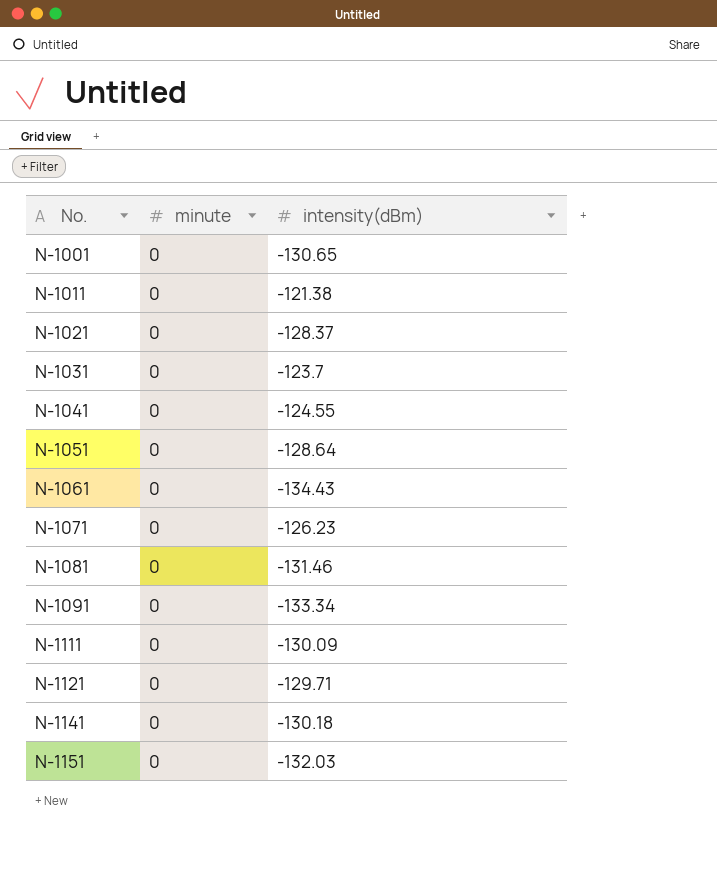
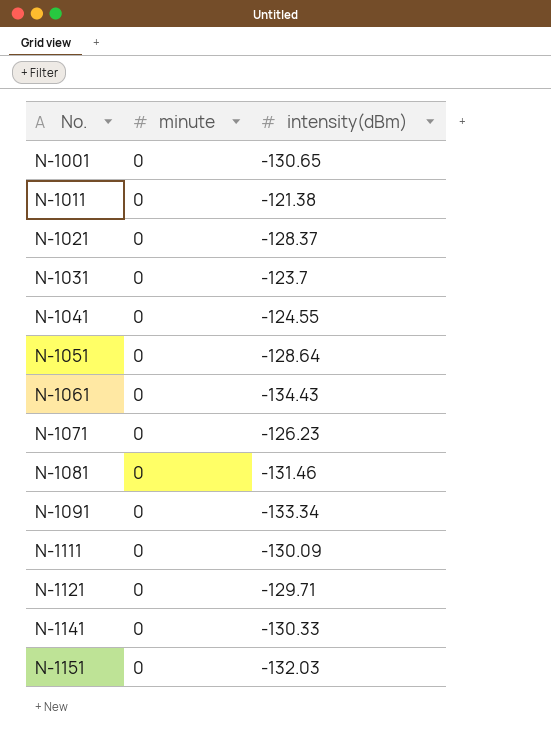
N-1141 | intensity(dBm): -130.18 -> -130.33

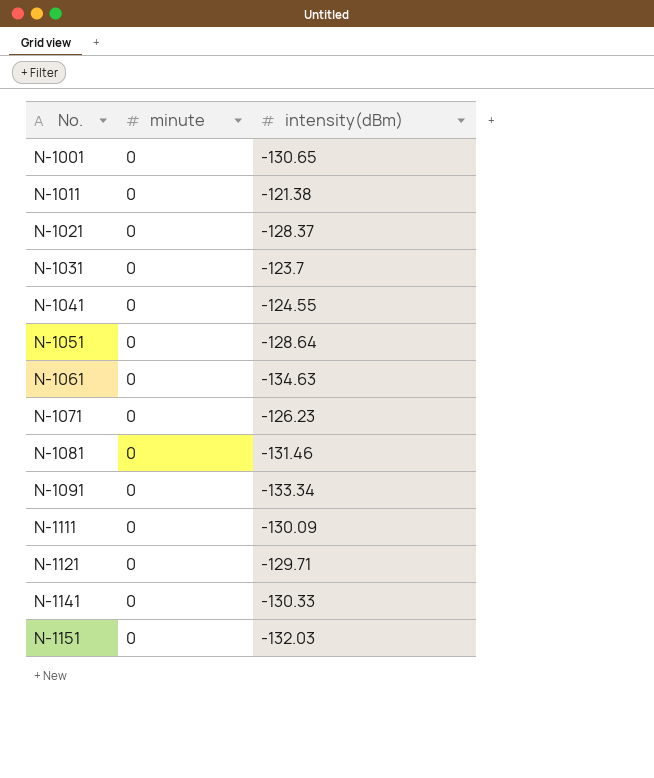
N-1061 | intensity(dBm): -134.43 -> -134.63

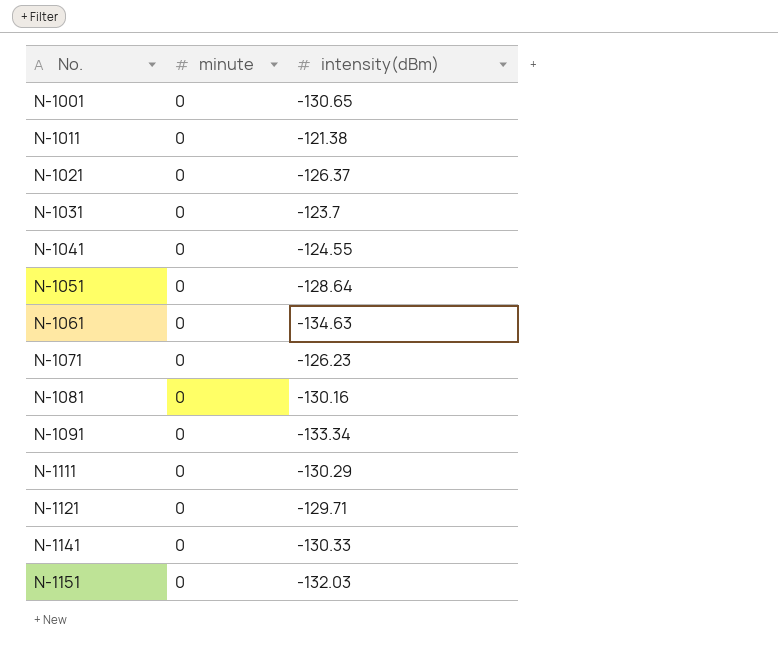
N-1021 | intensity(dBm): -128.37 -> -126.37
N-1081 | intensity(dBm): -131.46 -> -130.16
N-1111 | intensity(dBm): -130.09 -> -130.29

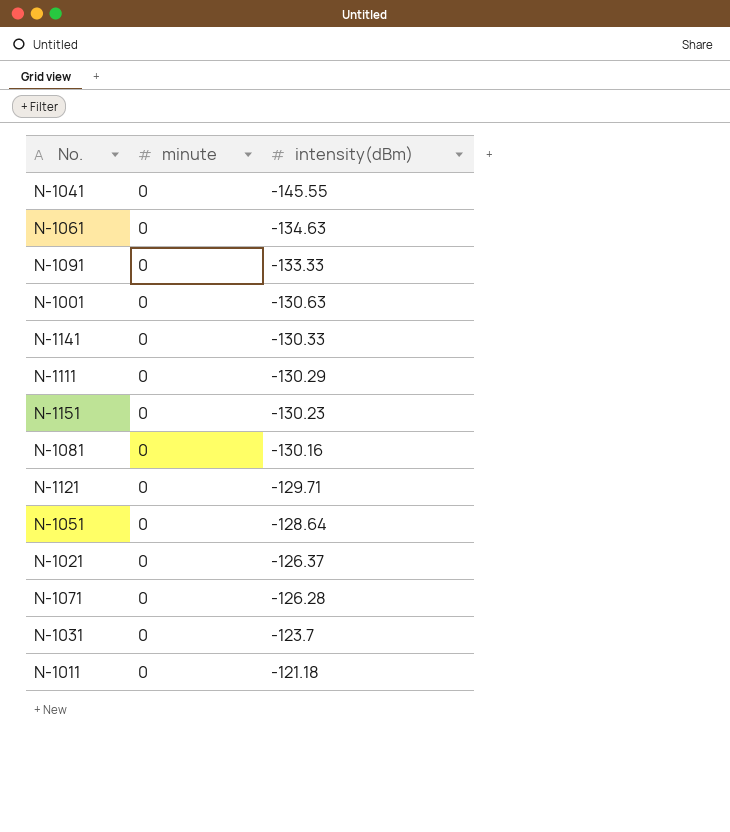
row order: No. ascending -> intensity(dBm) ascending
N-1041 | intensity(dBm): -124.55 -> -145.55
N-1091 | intensity(dBm): -133.34 -> -133.33
N-1001 | intensity(dBm): -130.65 -> -130.63
N-1151 | intensity(dBm): -132.03 -> -130.23
N-1071 | intensity(dBm): -126.23 -> -126.28
N-1011 | intensity(dBm): -121.38 -> -121.18

